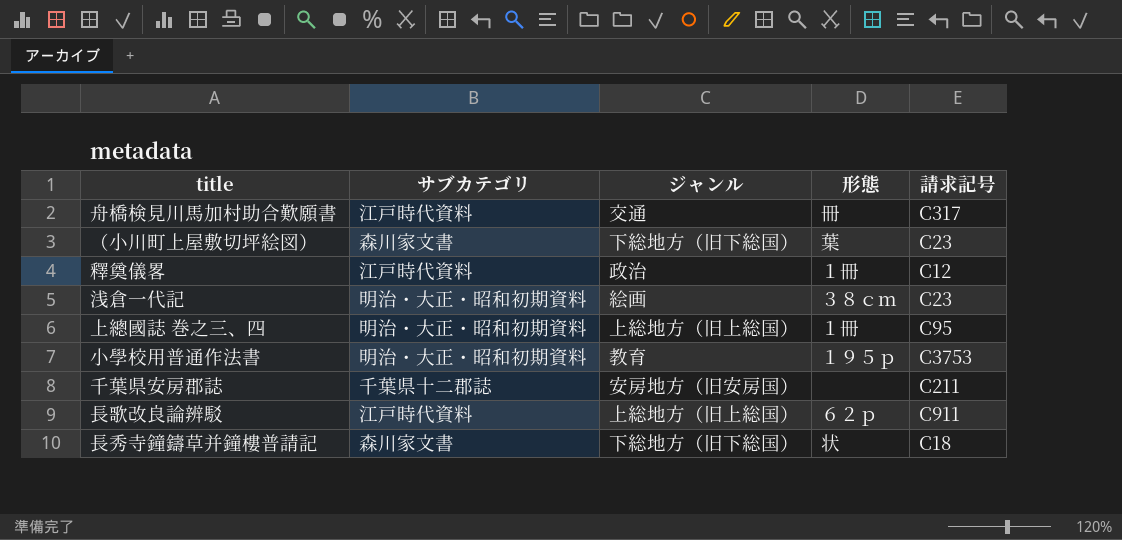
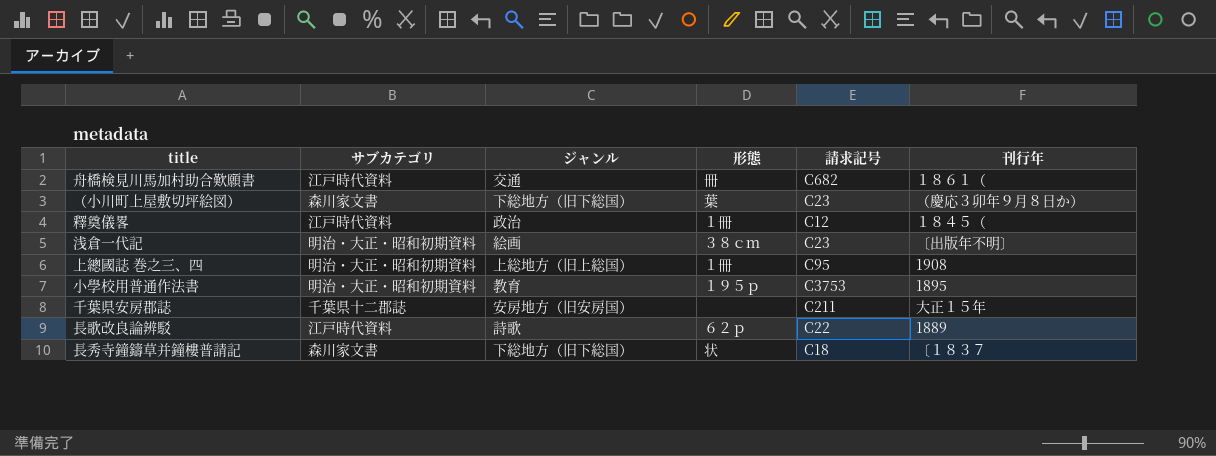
column 刊行年 | position: none -> 6
舟橋検見川馬加村助合歎願書 | 請求記号: C317 -> C682
長歌改良論辨駁 | ジャンル: 上総地方（旧上総国） -> 詩歌
長歌改良論辨駁 | 請求記号: C911 -> C22

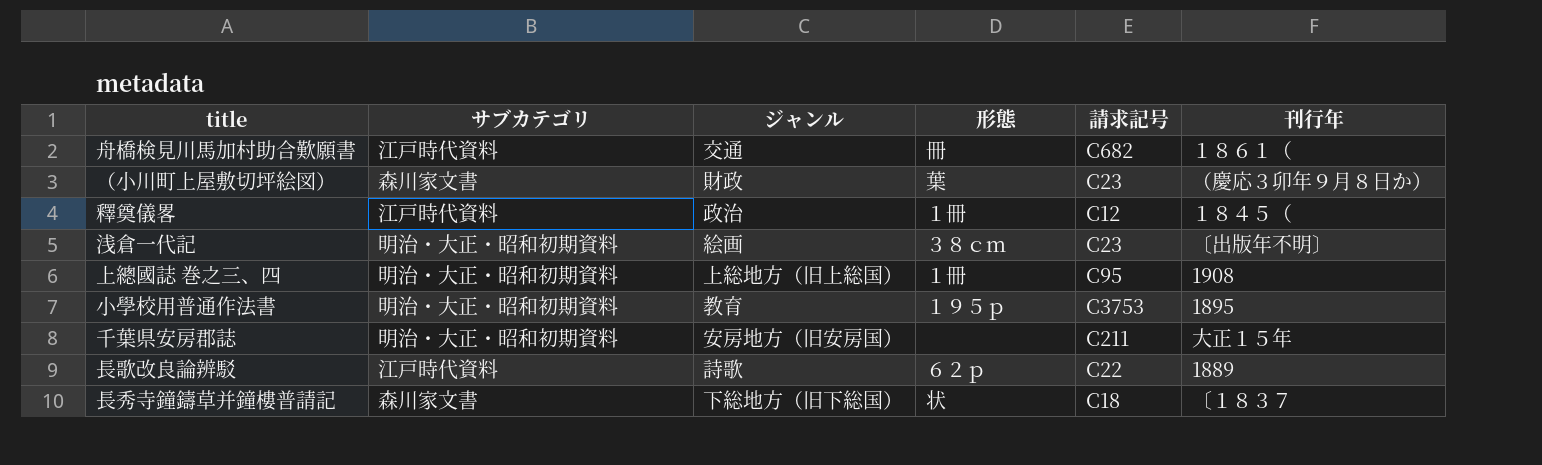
（小川町上屋敷切坪絵図） | ジャンル: 下総地方（旧下総国） -> 財政
千葉県安房郡誌 | サブカテゴリ: 千葉県十二郡誌 -> 明治・大正・昭和初期資料

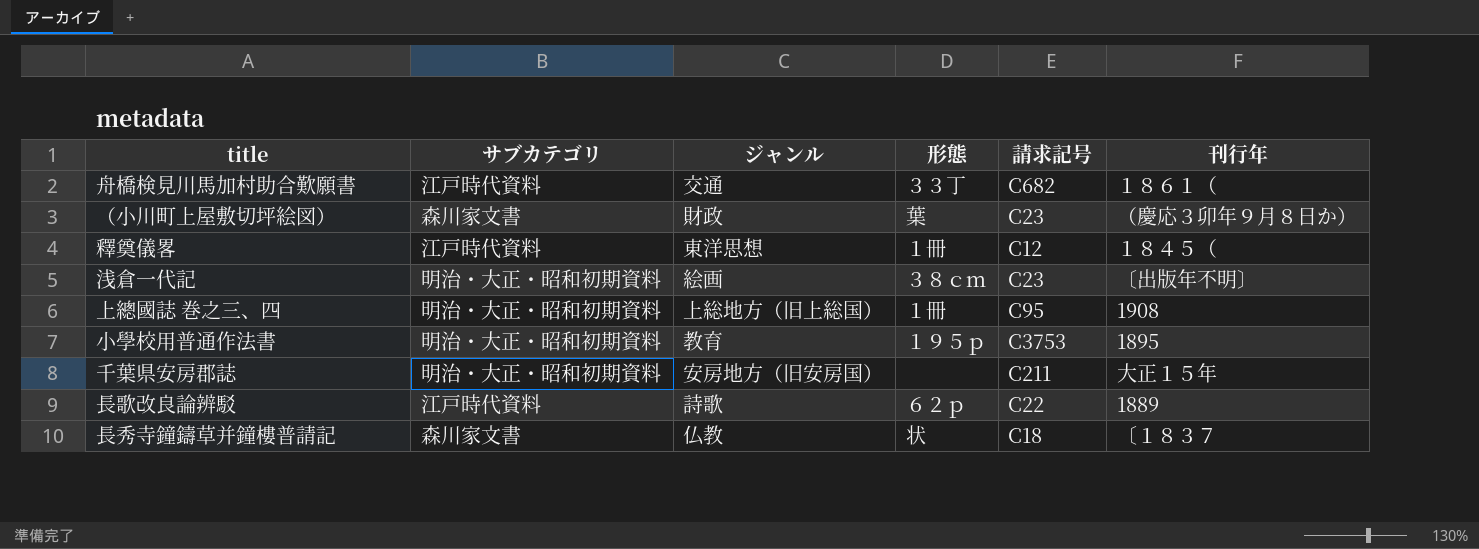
舟橋検見川馬加村助合歎願書 | 形態: 冊 -> ３３丁
釋奠儀畧 | ジャンル: 政治 -> 東洋思想
長秀寺鐘鑄草并鐘樓普請記 | ジャンル: 下総地方（旧下総国） -> 仏教

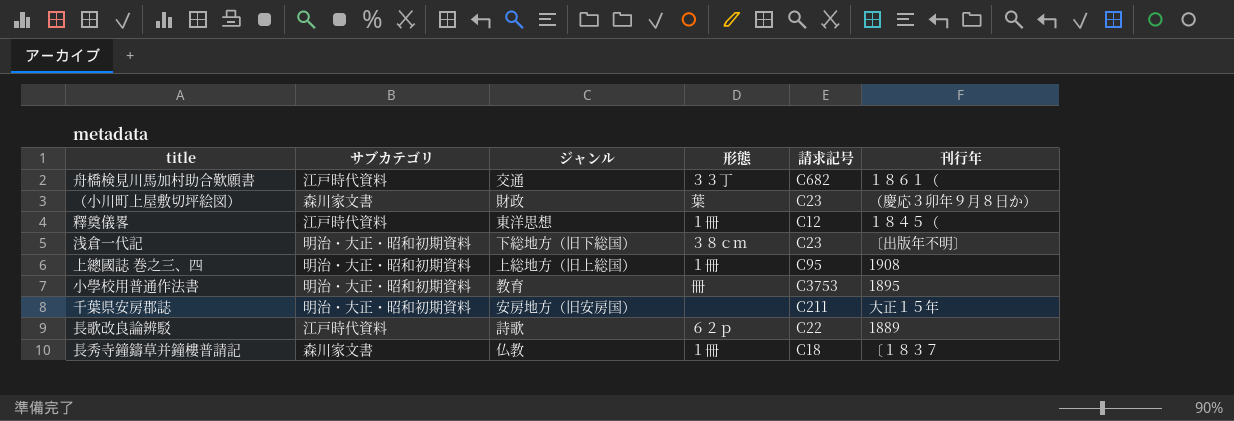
浅倉一代記 | ジャンル: 絵画 -> 下総地方（旧下総国）
小學校用普通作法書 | 形態: １９５ｐ -> 冊
長秀寺鐘鑄草并鐘樓普請記 | 形態: 状 -> １冊

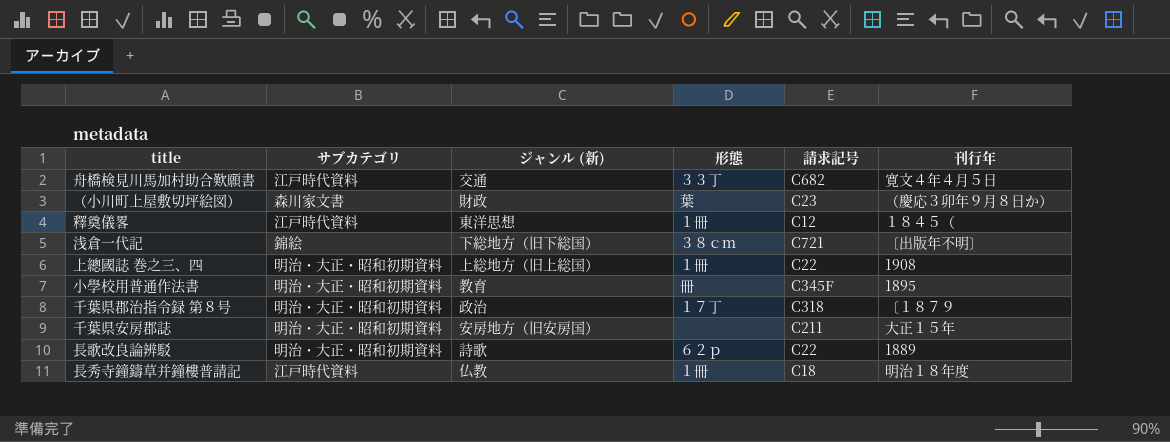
column name: ジャンル -> ジャンル (新)
舟橋検見川馬加村助合歎願書 | 刊行年: １８６１（ -> 寛文４年４月５日
浅倉一代記 | サブカテゴリ: 明治・大正・昭和初期資料 -> 錦絵
浅倉一代記 | 請求記号: C23 -> C721
上總國誌 巻之三、四 | 請求記号: C95 -> C22
小學校用普通作法書 | 請求記号: C3753 -> C345F
row 千葉県郡治指令録 第８号: none -> 明治・大正・昭和初期資料 | 政治 | １７丁 | C318 | 〔１８７９
長歌改良論辨駁 | サブカテゴリ: 江戸時代資料 -> 明治・大正・昭和初期資料
長秀寺鐘鑄草并鐘樓普請記 | サブカテゴリ: 森川家文書 -> 江戸時代資料
長秀寺鐘鑄草并鐘樓普請記 | 刊行年: 〔１８３７ -> 明治１８年度

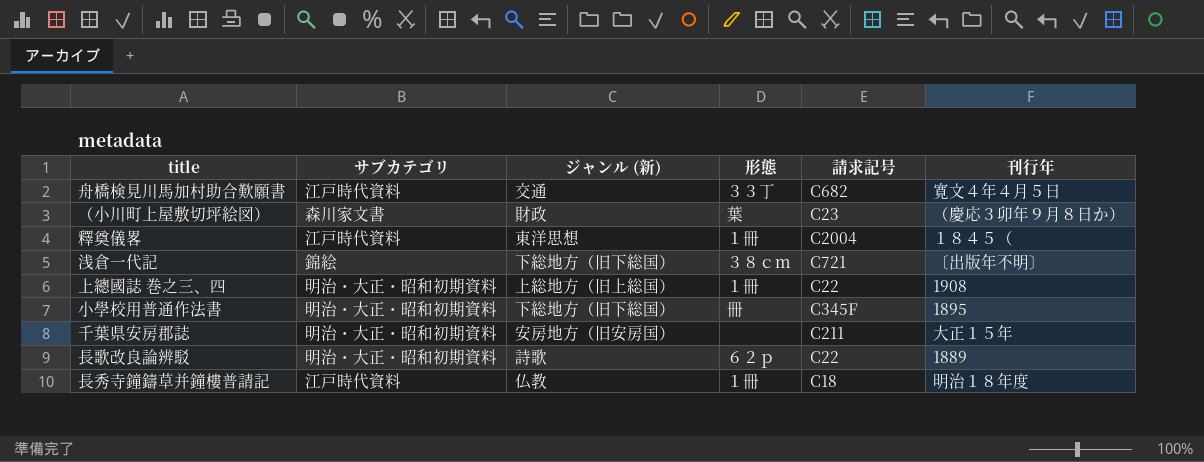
row 千葉県郡治指令録 第８号: 明治・大正・昭和初期資料 | 政治 | １７丁 | C318 | 〔１８７９ -> none
釋奠儀畧 | 請求記号: C12 -> C2004
小學校用普通作法書 | ジャンル (新): 教育 -> 下総地方（旧下総国）

